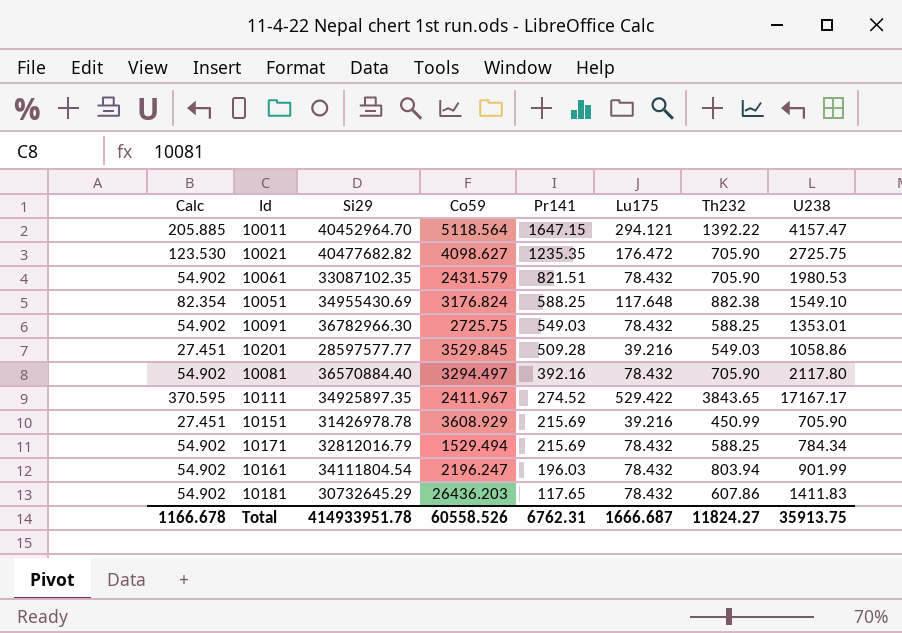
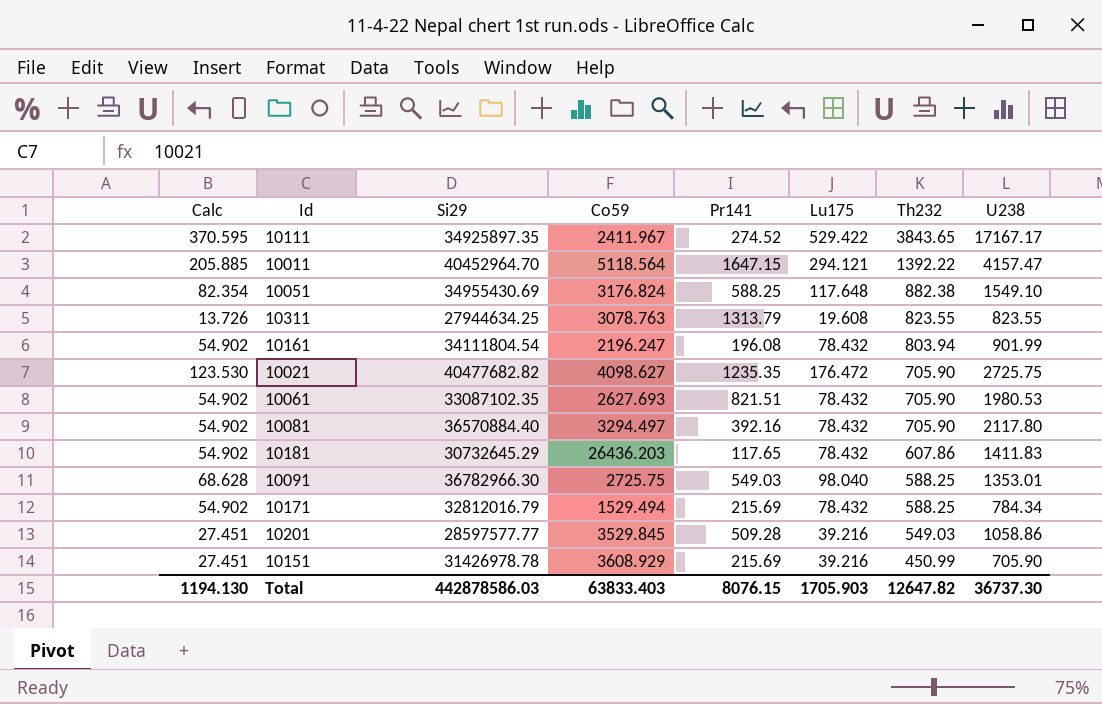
row order: Pr141 descending -> Th232 descending
row 10311: none -> 13.726 | 27944634.25 | 3078.763 | 1313.79 | 19.608 | 823.55 | 823.55
10161 | Pr141: 196.03 -> 196.08
10061 | Co59: 2431.579 -> 2627.693
10091 | Calc: 54.902 -> 68.628
10091 | Lu175: 78.432 -> 98.040
Total | Calc: 1166.678 -> 1194.130
Total | Si29: 414933951.78 -> 442878586.03
Total | Co59: 60558.526 -> 63833.403
Total | Pr141: 6762.31 -> 8076.15
Total | Lu175: 1666.687 -> 1705.903
Total | Th232: 11824.27 -> 12647.82
Total | U238: 35913.75 -> 36737.30

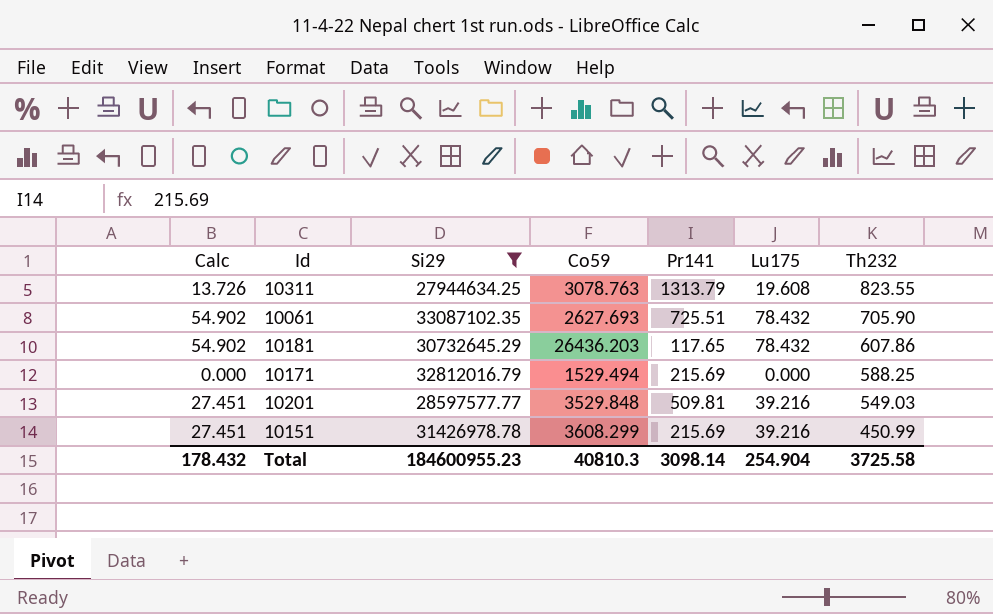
filter: none -> Si29 <= 33087102.35
column U238 | position: 8 -> none
10061 | Pr141: 821.51 -> 725.51
10171 | Calc: 54.902 -> 0.000
10171 | Lu175: 78.432 -> 0.000
10201 | Co59: 3529.845 -> 3529.848
10201 | Pr141: 509.28 -> 509.81
10151 | Co59: 3608.929 -> 3608.299
Total | Calc: 1194.130 -> 178.432
Total | Si29: 442878586.03 -> 184600955.23
Total | Co59: 63833.403 -> 40810.3
Total | Pr141: 8076.15 -> 3098.14
Total | Lu175: 1705.903 -> 254.904
Total | Th232: 12647.82 -> 3725.58

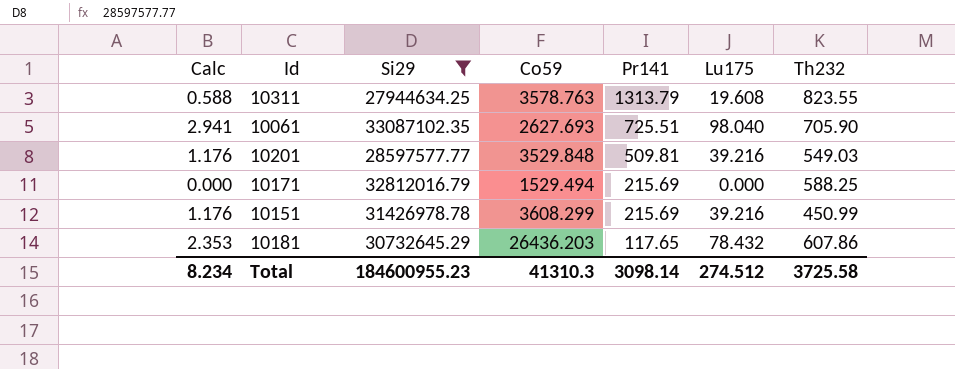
row order: Th232 descending -> Pr141 descending
column Calc | formula: [Lu175] * 0.7 -> [Lu175] * 0.03
10311 | Co59: 3078.763 -> 3578.763
10061 | Lu175: 78.432 -> 98.040
Total | Calc: 178.432 -> 8.234
Total | Co59: 40810.3 -> 41310.3
Total | Lu175: 254.904 -> 274.512

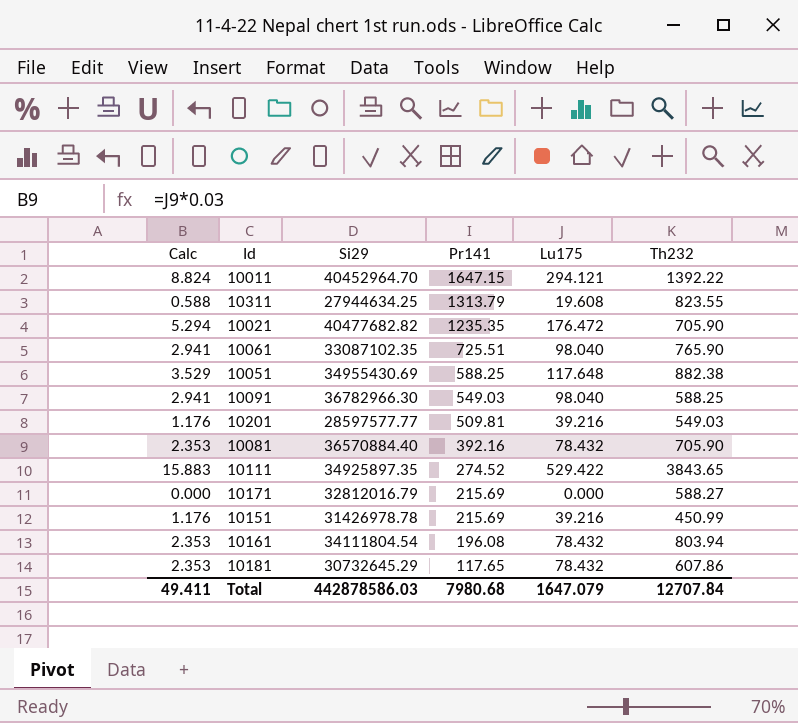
filter: Si29 <= 33087102.35 -> none
column Co59 | position: 4 -> none
10061 | Th232: 705.90 -> 765.90
10171 | Th232: 588.25 -> 588.27
Total | Calc: 8.234 -> 49.411
Total | Si29: 184600955.23 -> 442878586.03
Total | Pr141: 3098.14 -> 7980.68
Total | Lu175: 274.512 -> 1647.079
Total | Th232: 3725.58 -> 12707.84

